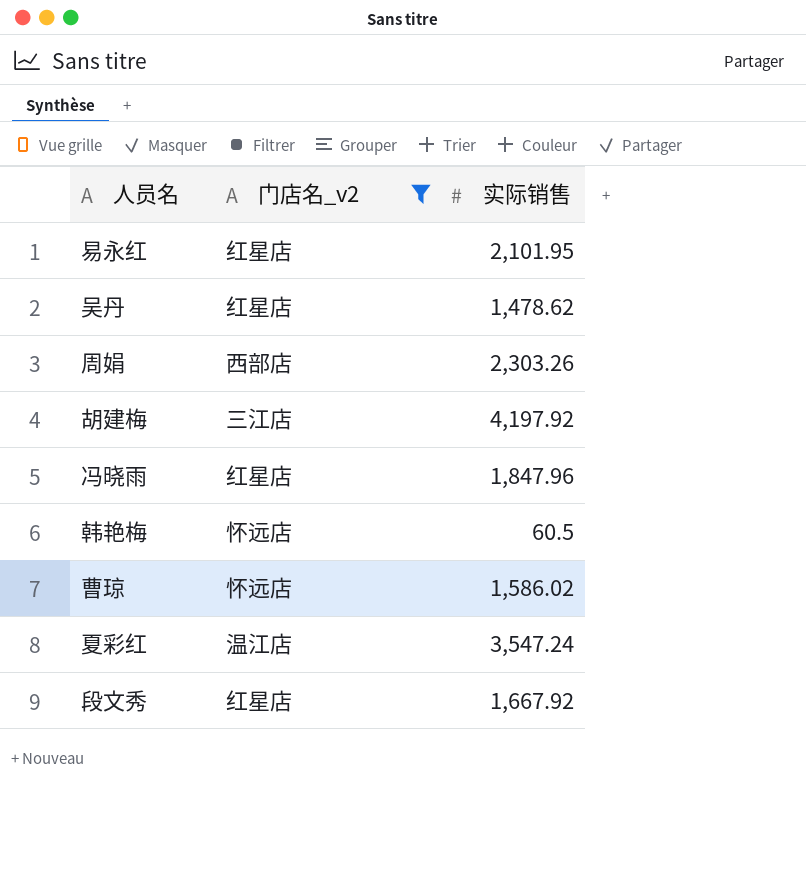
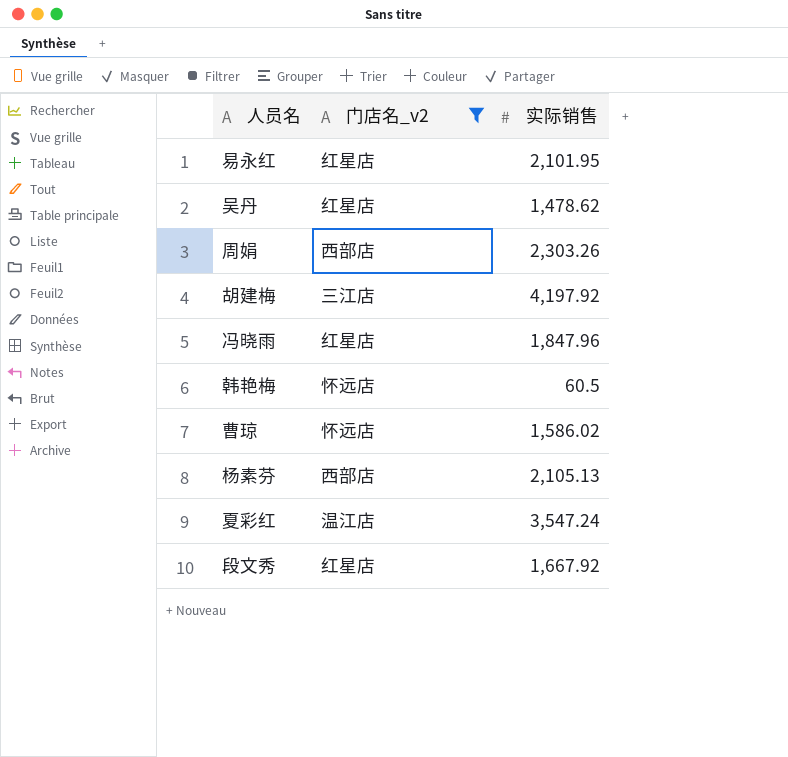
row 杨素芬: none -> 西部店 | 2,105.13

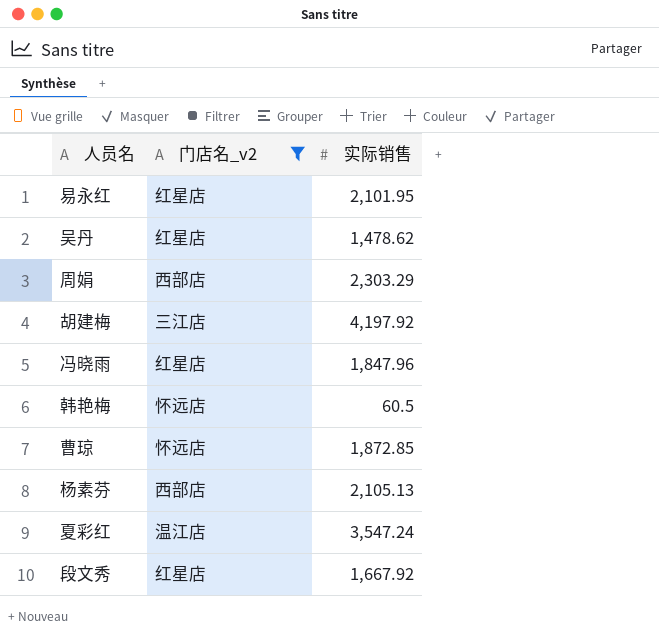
周娟 | 实际销售: 2,303.26 -> 2,303.29
曹琼 | 实际销售: 1,586.02 -> 1,872.85

